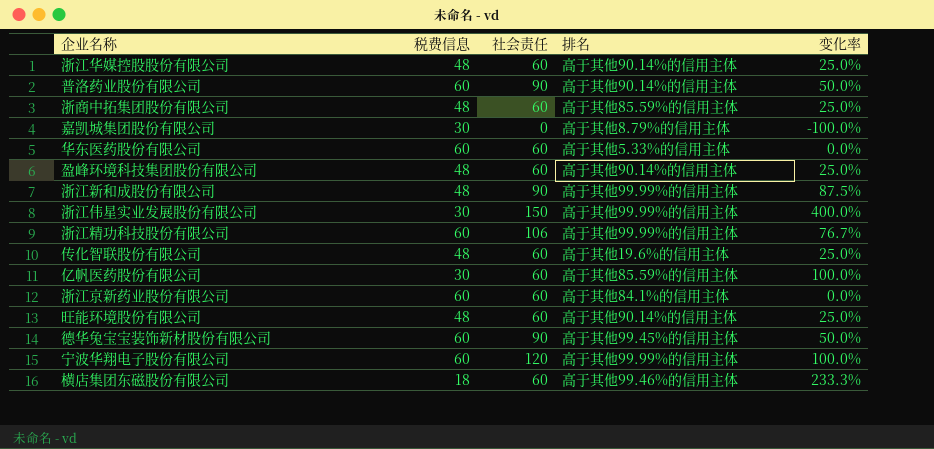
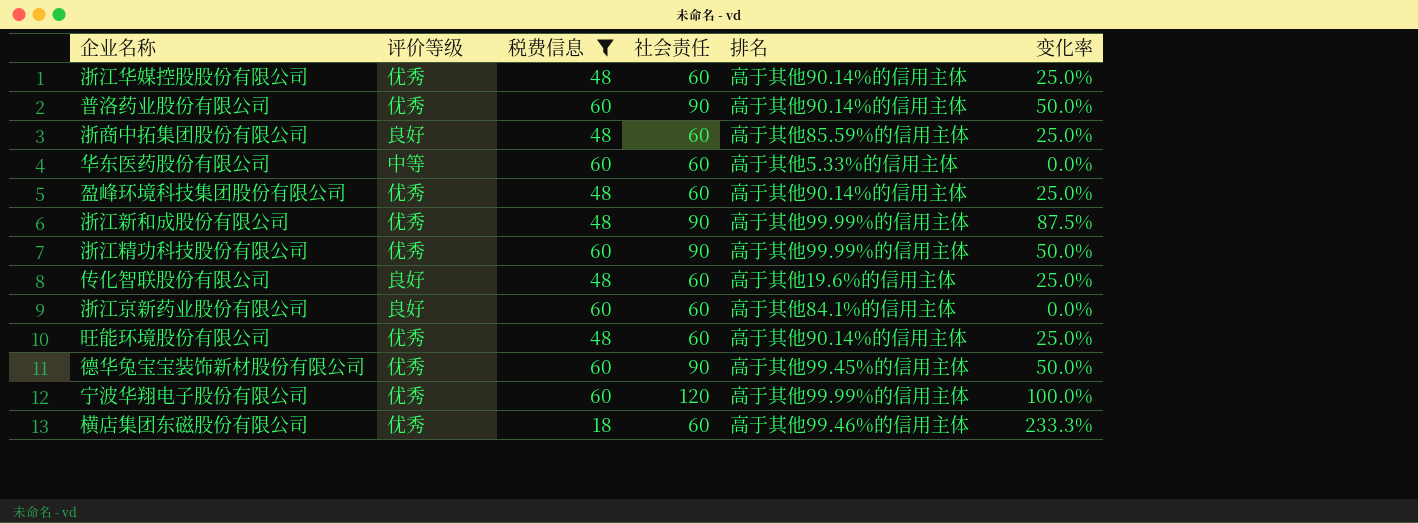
filter: none -> 税费信息 != 30
column 评价等级 | position: none -> 2
浙江精功科技股份有限公司 | 社会责任: 106 -> 90
浙江精功科技股份有限公司 | 变化率: 76.7% -> 50.0%

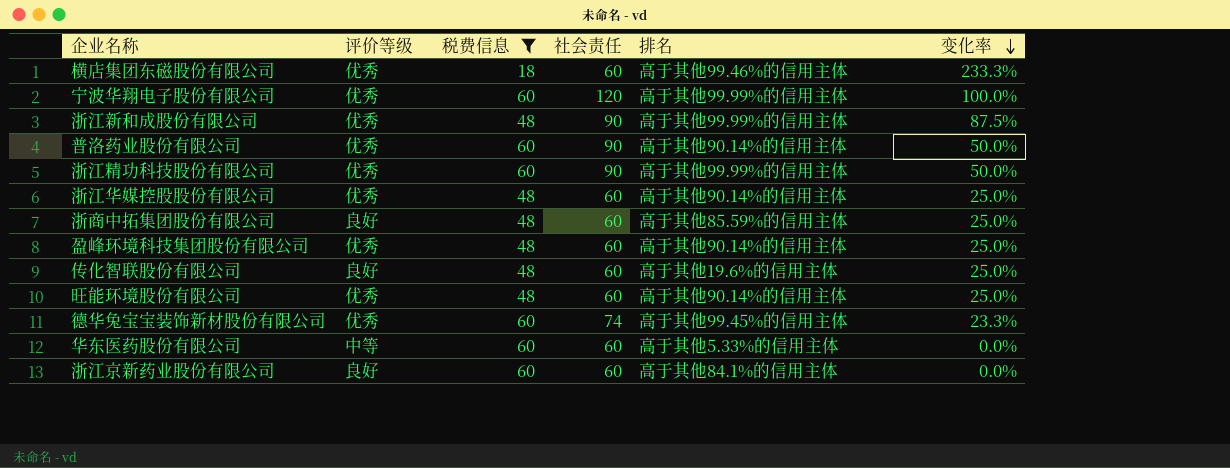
row order: none -> 变化率 descending
德华兔宝宝装饰新材股份有限公司 | 社会责任: 90 -> 74
德华兔宝宝装饰新材股份有限公司 | 变化率: 50.0% -> 23.3%

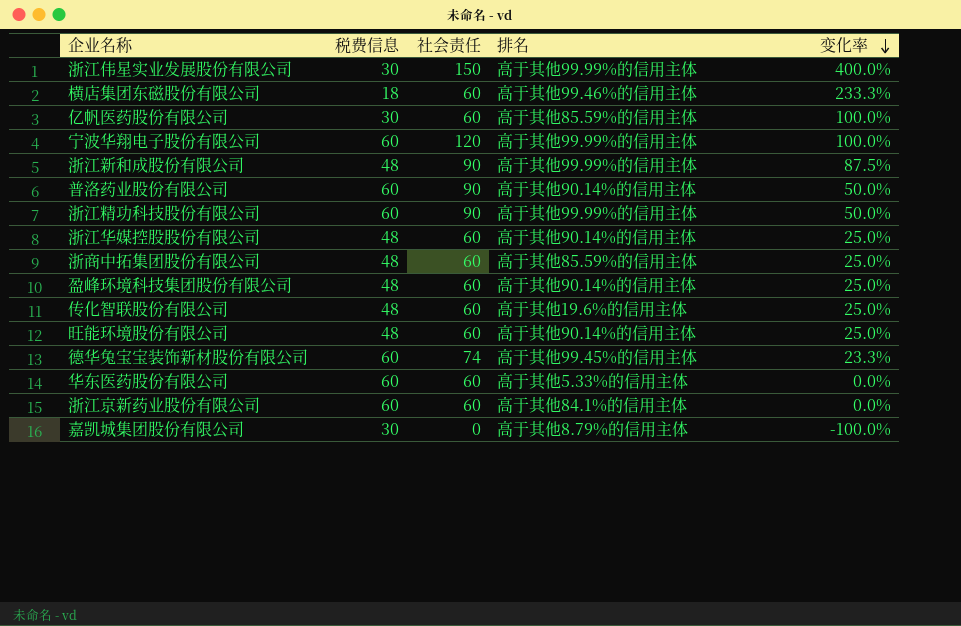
filter: 税费信息 != 30 -> none
column 评价等级 | position: 2 -> none

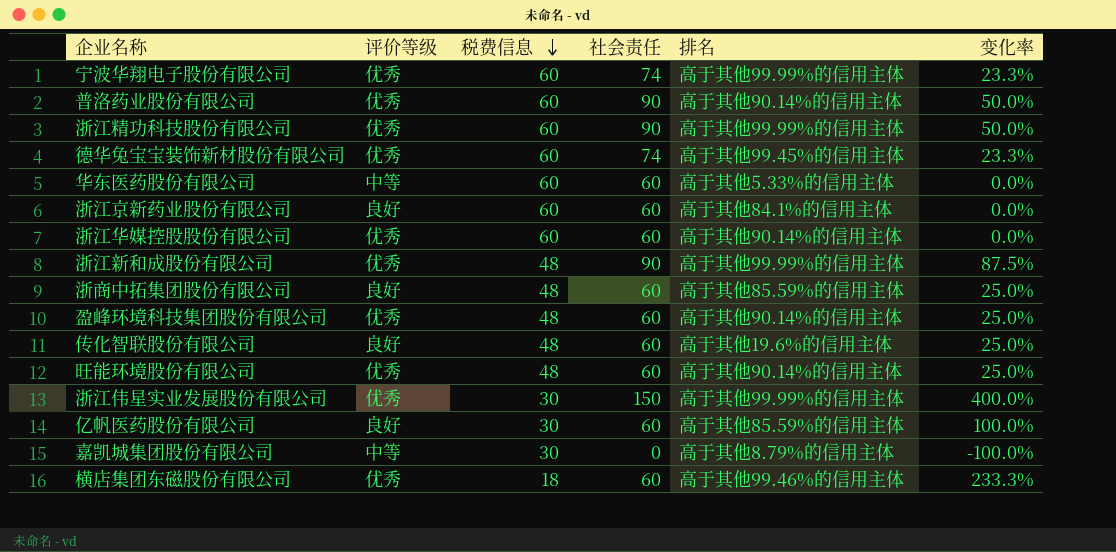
row order: 变化率 descending -> 税费信息 descending
column 评价等级 | position: none -> 2
宁波华翔电子股份有限公司 | 社会责任: 120 -> 74
宁波华翔电子股份有限公司 | 变化率: 100.0% -> 23.3%
浙江华媒控股股份有限公司 | 税费信息: 48 -> 60
浙江华媒控股股份有限公司 | 变化率: 25.0% -> 0.0%

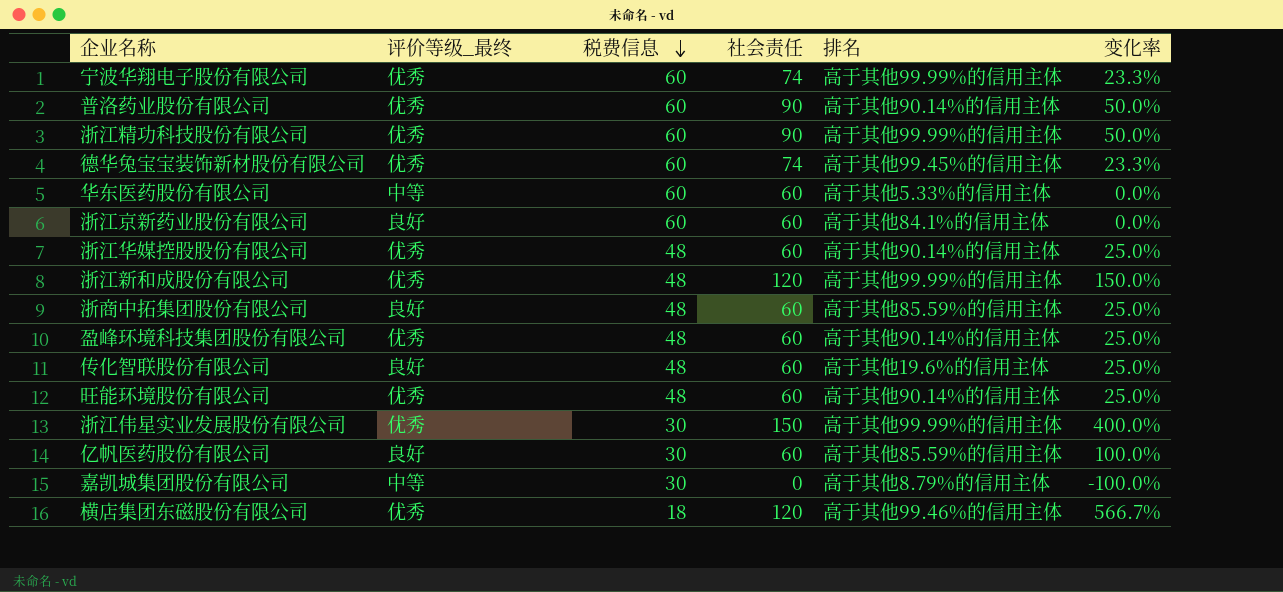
column name: 评价等级 -> 评价等级_最终
浙江华媒控股股份有限公司 | 税费信息: 60 -> 48
浙江华媒控股股份有限公司 | 变化率: 0.0% -> 25.0%
浙江新和成股份有限公司 | 社会责任: 90 -> 120
浙江新和成股份有限公司 | 变化率: 87.5% -> 150.0%
横店集团东磁股份有限公司 | 社会责任: 60 -> 120
横店集团东磁股份有限公司 | 变化率: 233.3% -> 566.7%

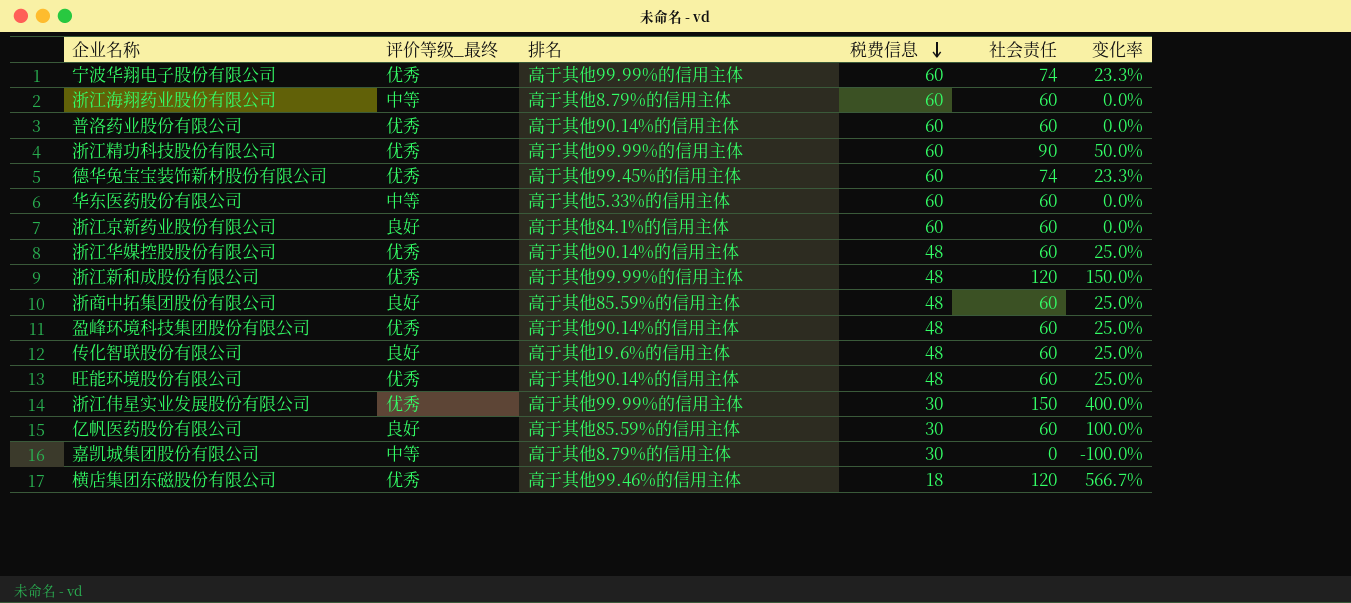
column 排名 | position: 5 -> 3
row 浙江海翔药业股份有限公司: none -> 中等 | 高于其他8.79%的信用主体 | 60 | 60 | 0.0%
普洛药业股份有限公司 | 社会责任: 90 -> 60
普洛药业股份有限公司 | 变化率: 50.0% -> 0.0%

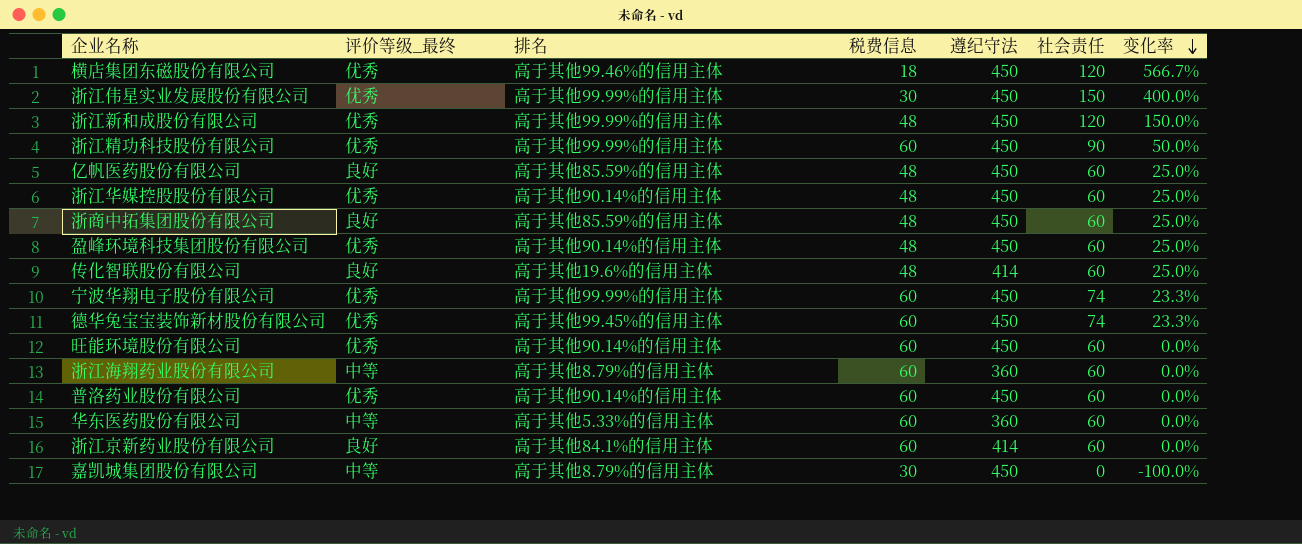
row order: 税费信息 descending -> 变化率 descending
column 遵纪守法 | position: none -> 5
亿帆医药股份有限公司 | 税费信息: 30 -> 48
亿帆医药股份有限公司 | 变化率: 100.0% -> 25.0%
旺能环境股份有限公司 | 税费信息: 48 -> 60
旺能环境股份有限公司 | 变化率: 25.0% -> 0.0%

